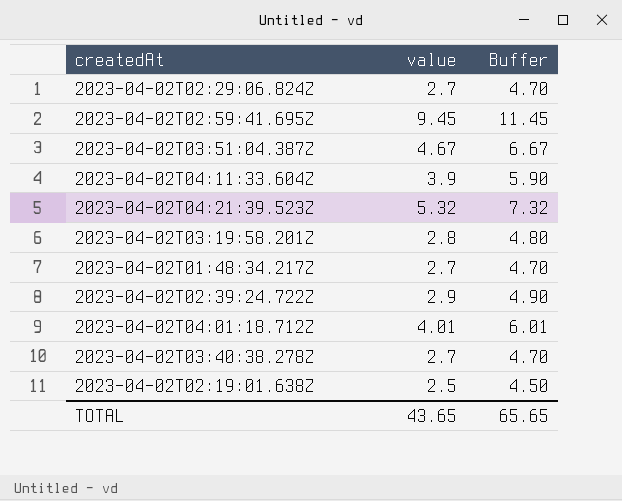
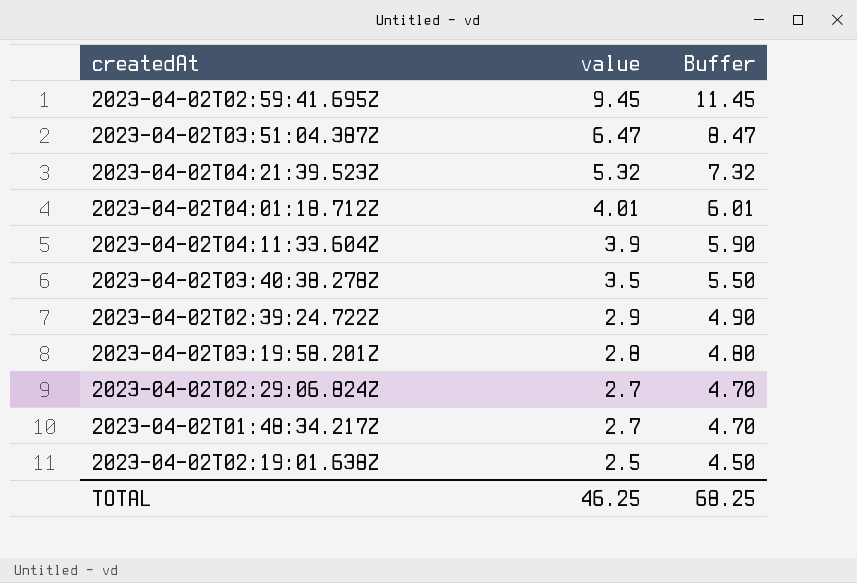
row order: none -> value descending
2023-04-02T03:51:04.387Z | value: 4.67 -> 6.47
2023-04-02T03:51:04.387Z | Buffer: 6.67 -> 8.47
2023-04-02T03:40:38.278Z | value: 2.7 -> 3.5
2023-04-02T03:40:38.278Z | Buffer: 4.70 -> 5.50
TOTAL | value: 43.65 -> 46.25
TOTAL | Buffer: 65.65 -> 68.25

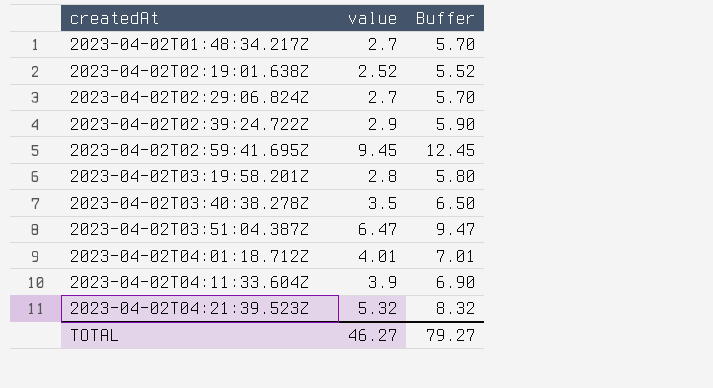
row order: value descending -> createdAt ascending
column Buffer | formula: [value] + 2 -> [value] + 3
2023-04-02T02:19:01.638Z | value: 2.5 -> 2.52
TOTAL | value: 46.25 -> 46.27
TOTAL | Buffer: 68.25 -> 79.27

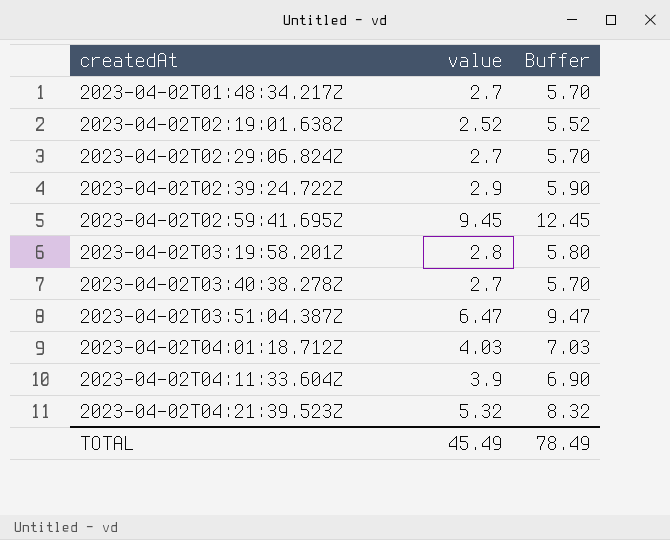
2023-04-02T03:40:38.278Z | value: 3.5 -> 2.7
2023-04-02T03:40:38.278Z | Buffer: 6.50 -> 5.70
2023-04-02T04:01:18.712Z | value: 4.01 -> 4.03
2023-04-02T04:01:18.712Z | Buffer: 7.01 -> 7.03
TOTAL | value: 46.27 -> 45.49
TOTAL | Buffer: 79.27 -> 78.49

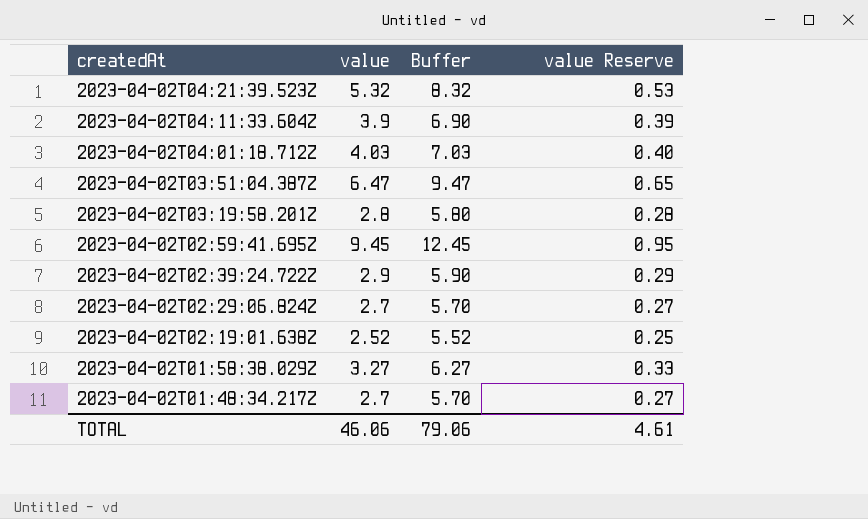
row order: createdAt ascending -> createdAt descending
column value Reserve | formula: none -> [value] * 0.1
row 2023-04-02T03:40:38.278Z: 2.7 | 5.70 -> none
row 2023-04-02T01:58:38.029Z: none -> 3.27 | 6.27 | 0.33
TOTAL | value: 45.49 -> 46.06
TOTAL | Buffer: 78.49 -> 79.06

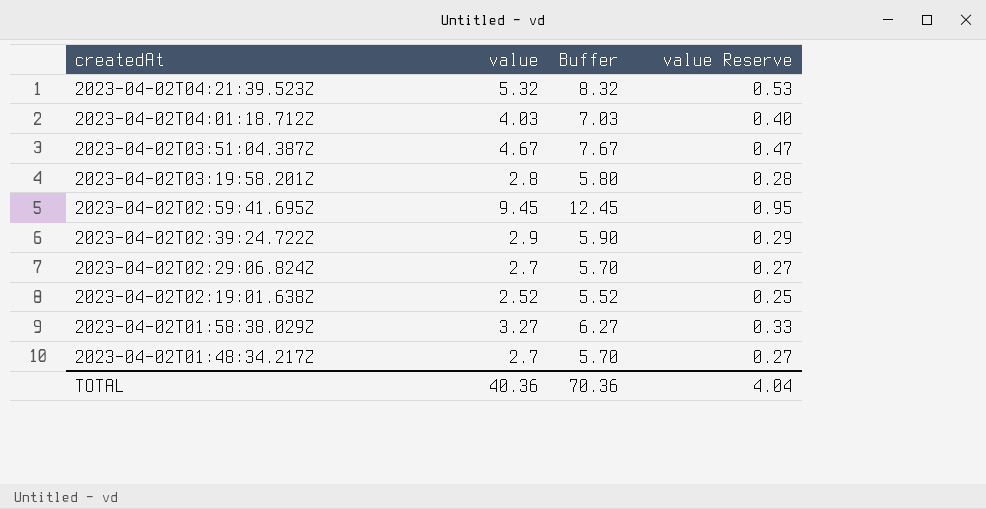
row 2023-04-02T04:11:33.604Z: 3.9 | 6.90 | 0.39 -> none
2023-04-02T03:51:04.387Z | value: 6.47 -> 4.67
2023-04-02T03:51:04.387Z | Buffer: 9.47 -> 7.67
2023-04-02T03:51:04.387Z | value Reserve: 0.65 -> 0.47
TOTAL | value: 46.06 -> 40.36
TOTAL | Buffer: 79.06 -> 70.36
TOTAL | value Reserve: 4.61 -> 4.04

